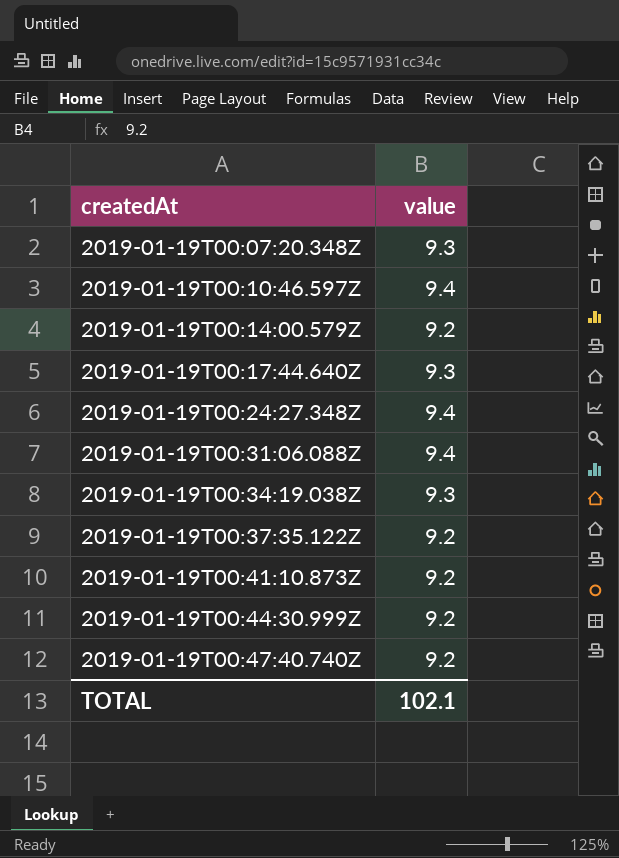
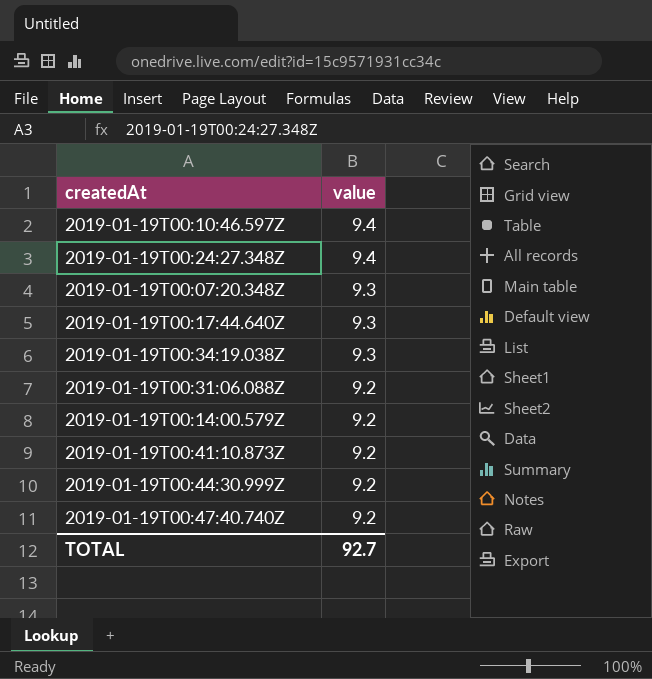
row order: createdAt ascending -> value descending
row 2019-01-19T00:37:35.122Z: 9.2 -> none
2019-01-19T00:31:06.088Z | value: 9.4 -> 9.2
TOTAL | value: 102.1 -> 92.7

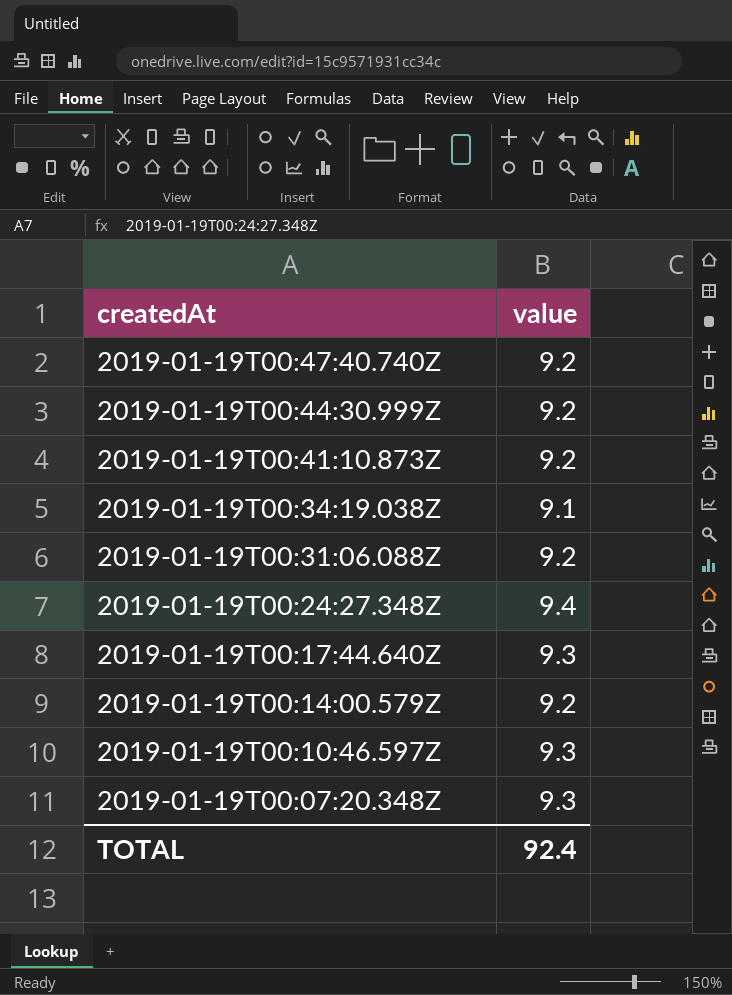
row order: value descending -> createdAt descending
2019-01-19T00:34:19.038Z | value: 9.3 -> 9.1
2019-01-19T00:10:46.597Z | value: 9.4 -> 9.3
TOTAL | value: 92.7 -> 92.4

